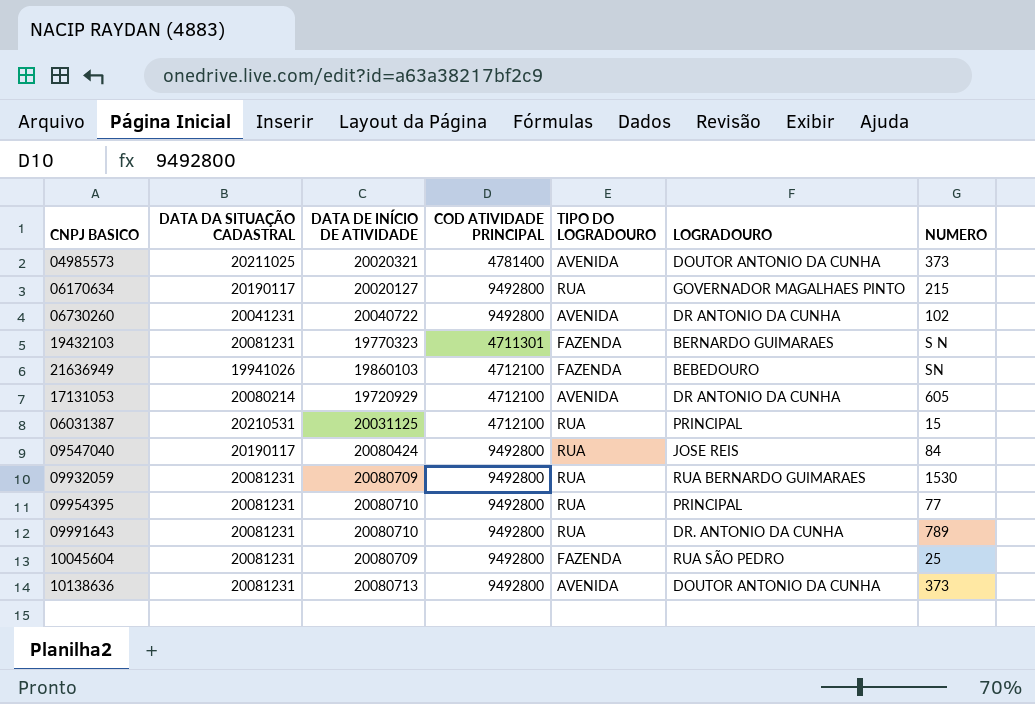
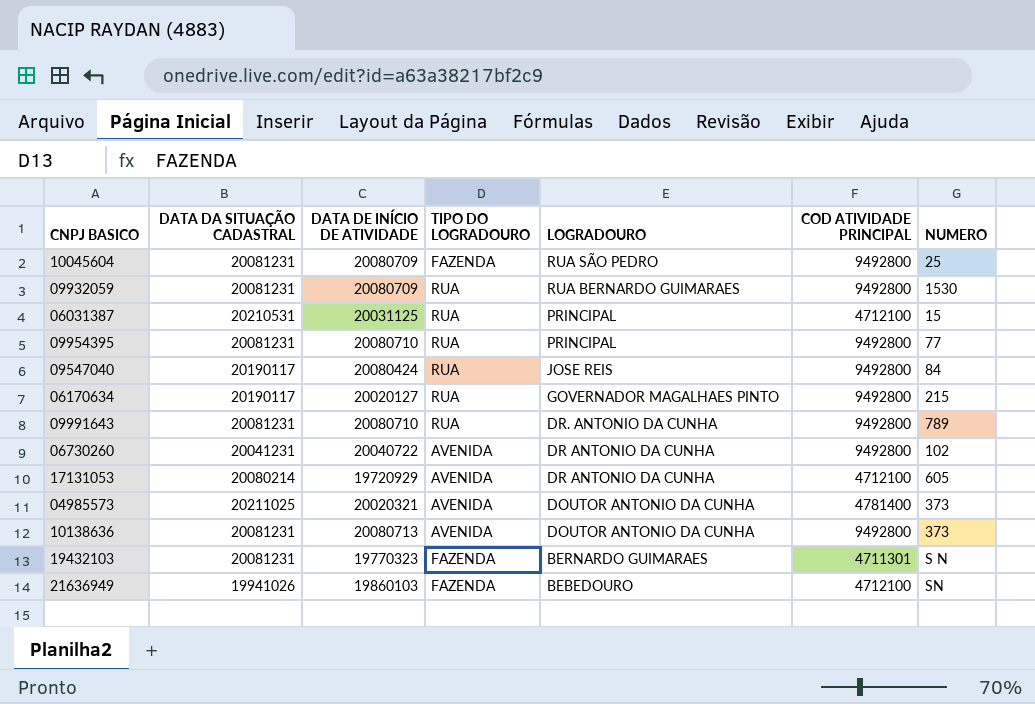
row order: none -> LOGRADOURO descending
column COD ATIVIDADE PRINCIPAL | position: 4 -> 6

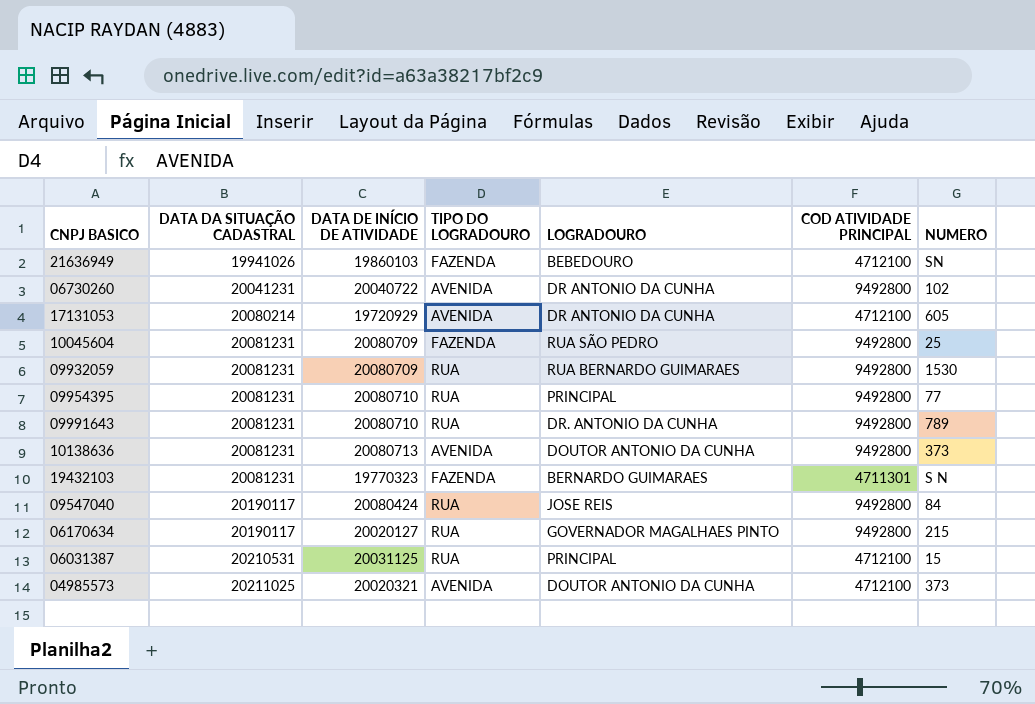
row order: LOGRADOURO descending -> DATA DA SITUAÇÃO CADASTRAL ascending
04985573 | COD ATIVIDADE PRINCIPAL: 4781400 -> 4712100

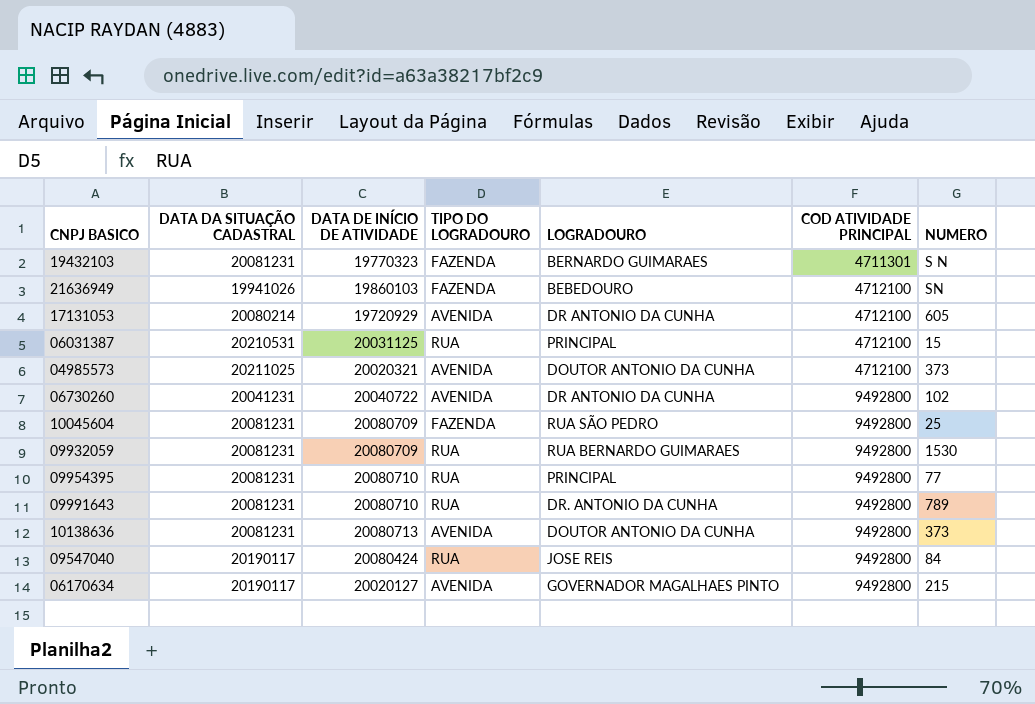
row order: DATA DA SITUAÇÃO CADASTRAL ascending -> COD ATIVIDADE PRINCIPAL ascending
06170634 | TIPO DO LOGRADOURO: RUA -> AVENIDA

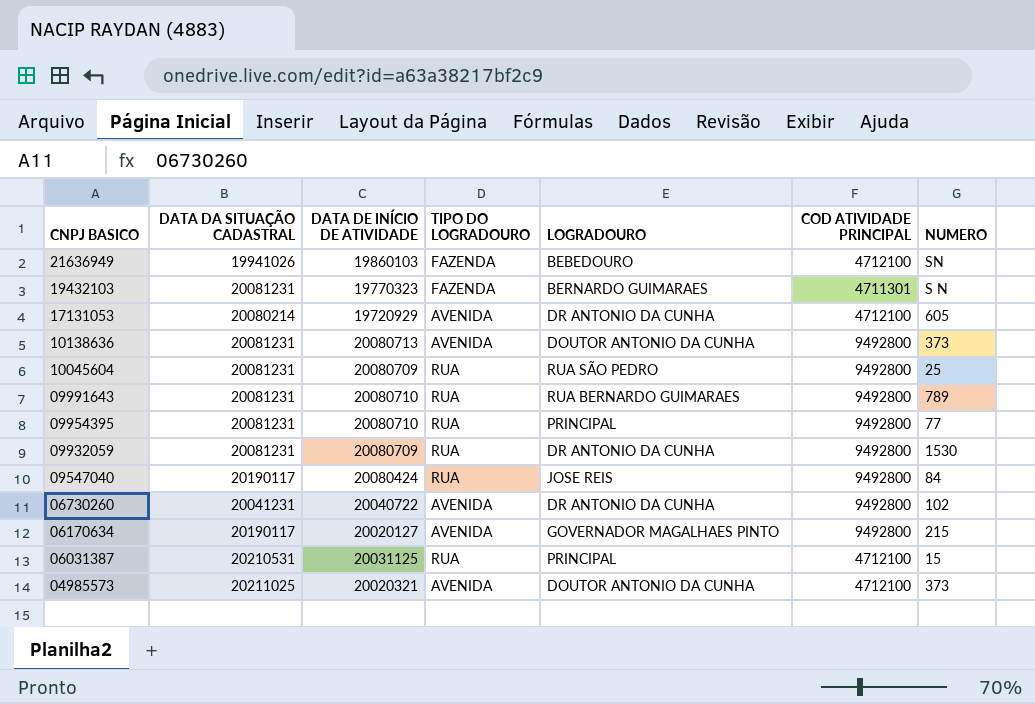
row order: COD ATIVIDADE PRINCIPAL ascending -> CNPJ BASICO descending
10045604 | TIPO DO LOGRADOURO: FAZENDA -> RUA
09991643 | LOGRADOURO: DR. ANTONIO DA CUNHA -> RUA BERNARDO GUIMARAES
09932059 | LOGRADOURO: RUA BERNARDO GUIMARAES -> DR ANTONIO DA CUNHA

